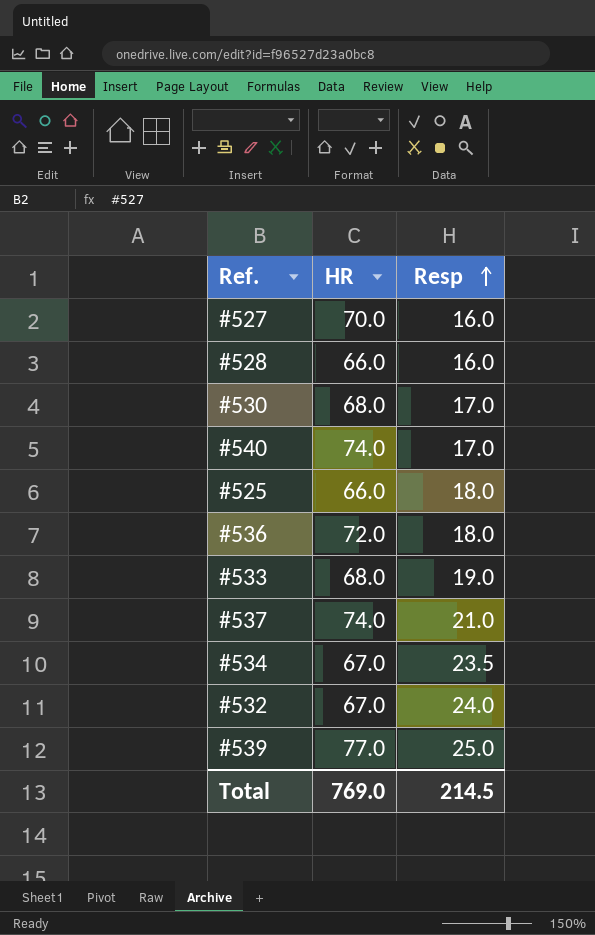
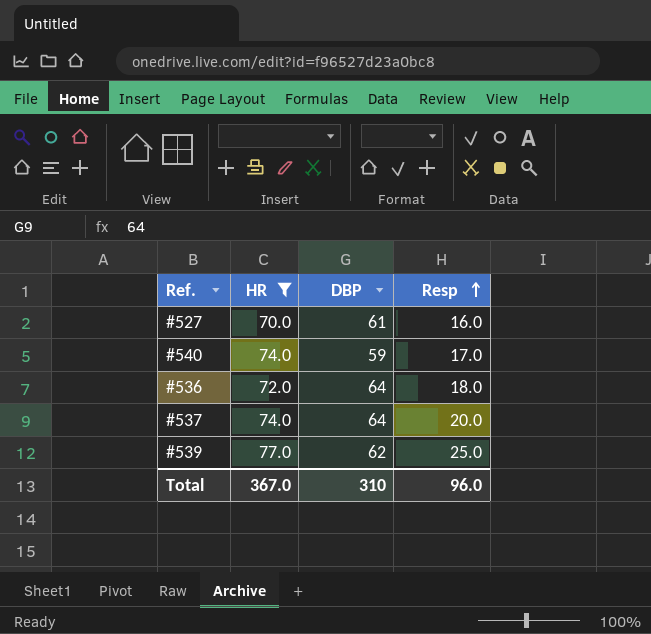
filter: none -> HR >= 70.0
column DBP | position: none -> 3
#537 | Resp: 21.0 -> 20.0
Total | HR: 769.0 -> 367.0
Total | Resp: 214.5 -> 96.0

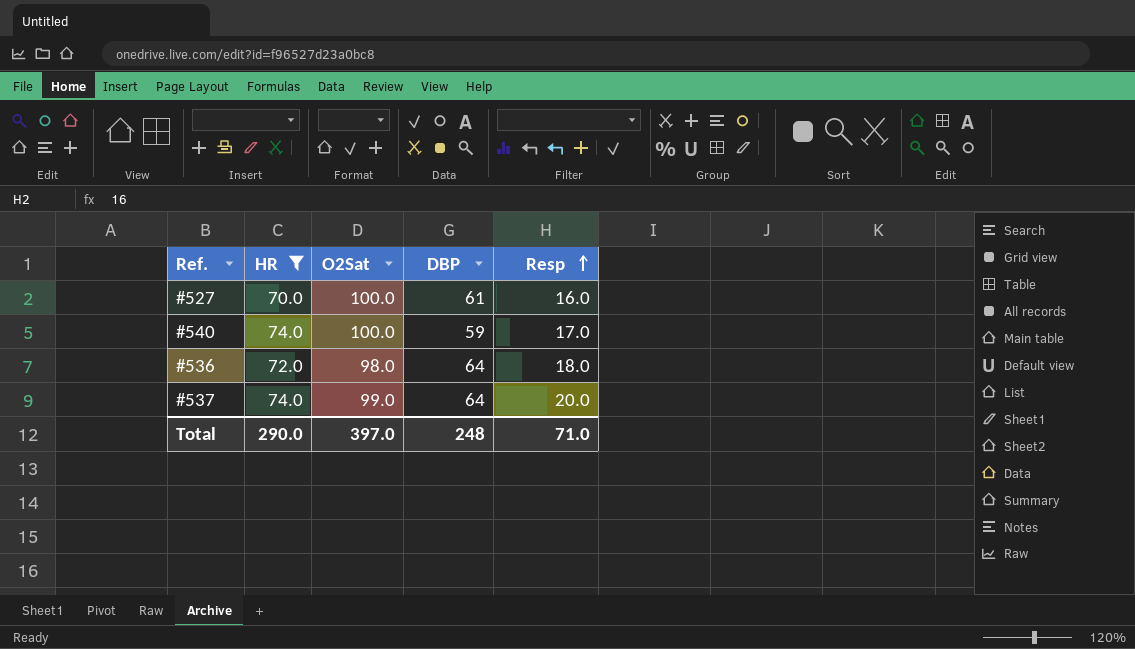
column O2Sat | position: none -> 3
row #539: 77.0 | 62 | 25.0 -> none
Total | HR: 367.0 -> 290.0
Total | DBP: 310 -> 248
Total | Resp: 96.0 -> 71.0

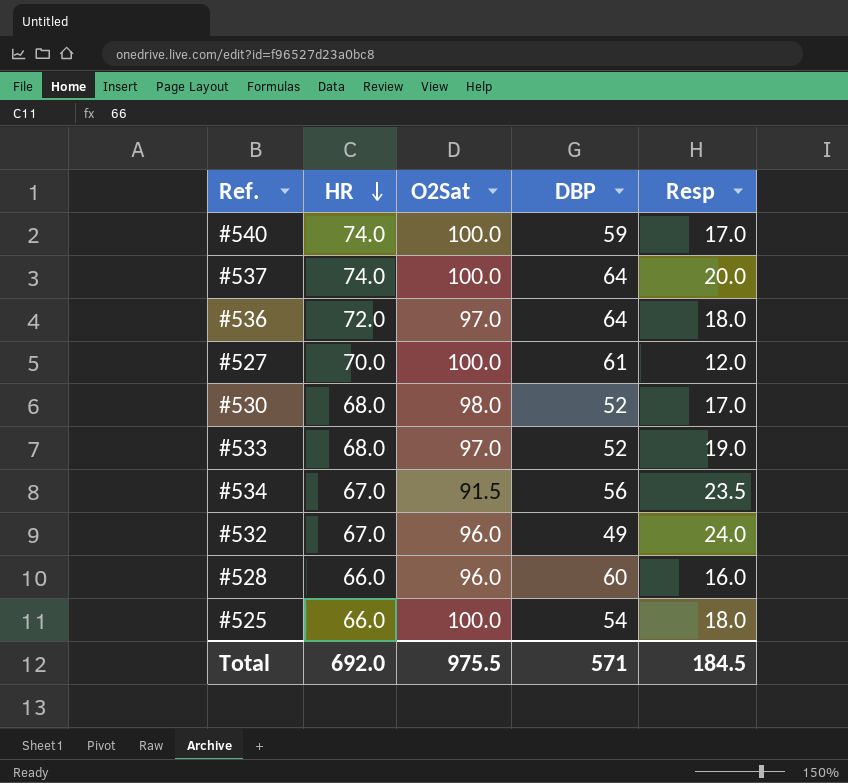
filter: HR >= 70.0 -> none
row order: Resp ascending -> HR descending
#537 | O2Sat: 99.0 -> 100.0
#536 | O2Sat: 98.0 -> 97.0
#527 | Resp: 16.0 -> 12.0
Total | HR: 290.0 -> 692.0
Total | O2Sat: 397.0 -> 975.5
Total | DBP: 248 -> 571
Total | Resp: 71.0 -> 184.5

